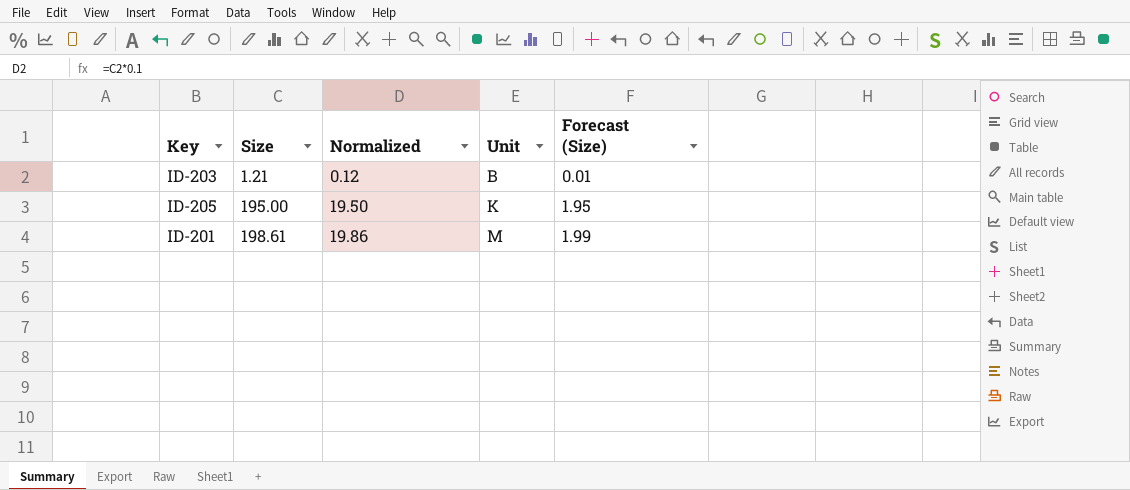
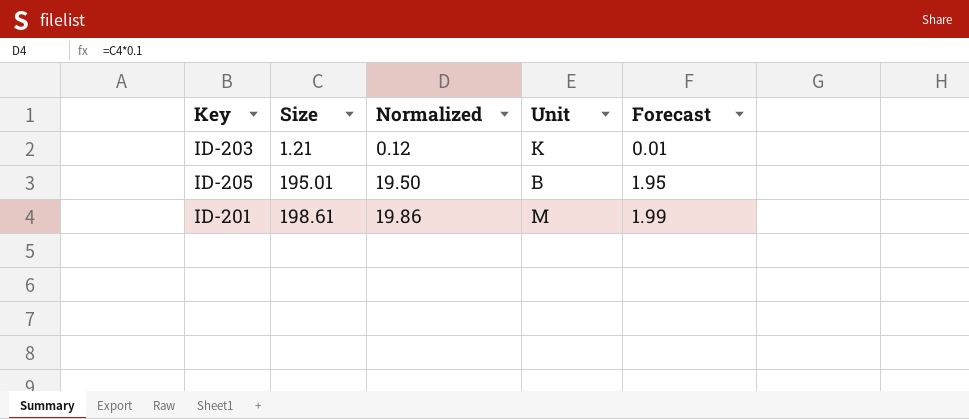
column name: Forecast (Size) -> Forecast
ID-203 | Unit: B -> K
ID-205 | Size: 195.00 -> 195.01
ID-205 | Unit: K -> B

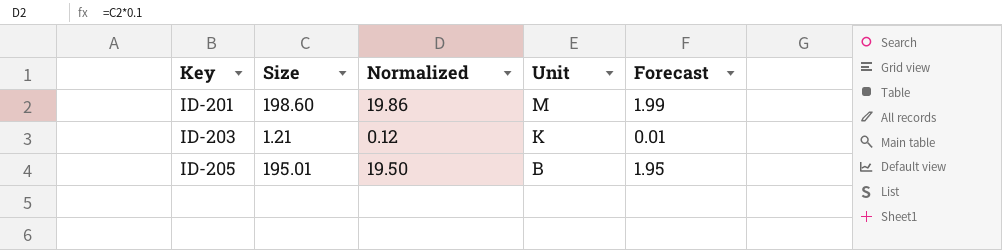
row order: Size ascending -> Key ascending
ID-201 | Size: 198.61 -> 198.60

